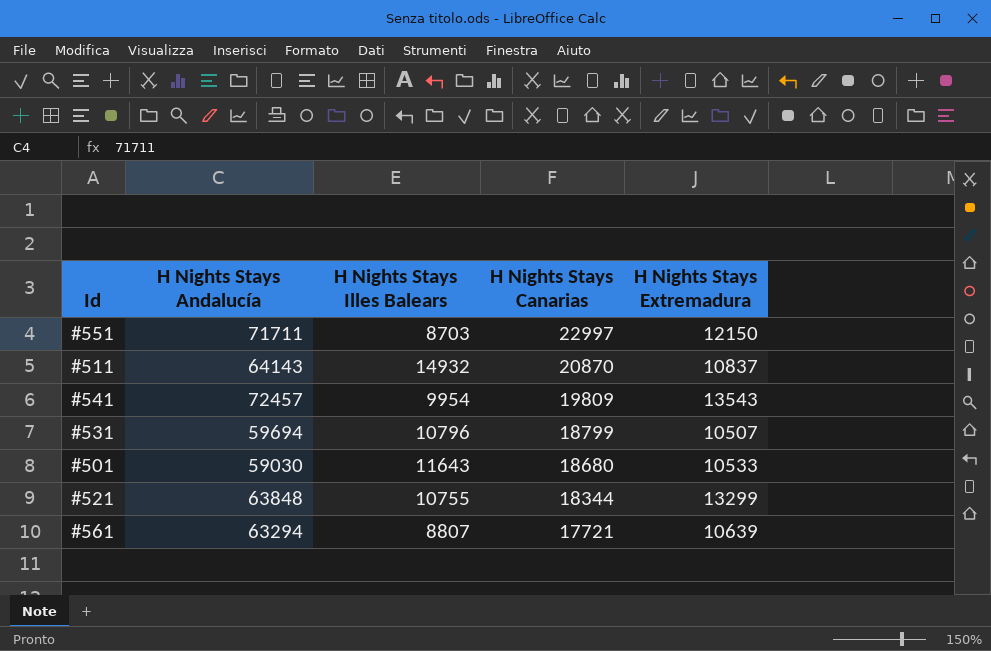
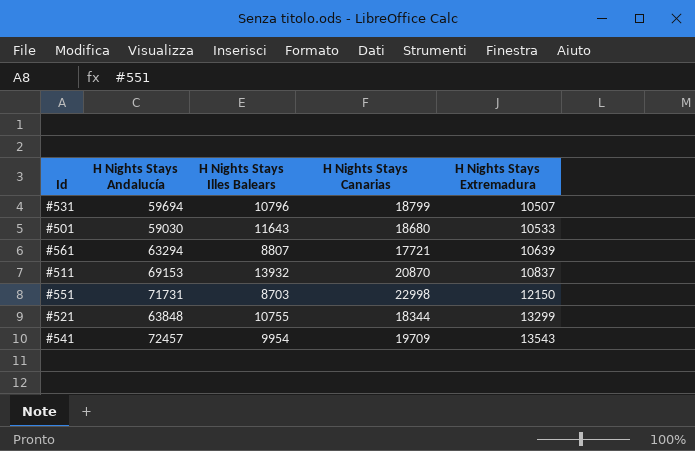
row order: H Nights Stays Canarias descending -> H Nights Stays Extremadura ascending
#511 | H Nights Stays Andalucía: 64143 -> 69153
#511 | H Nights Stays Illes Balears: 14932 -> 13932
#551 | H Nights Stays Andalucía: 71711 -> 71731
#551 | H Nights Stays Canarias: 22997 -> 22998
#541 | H Nights Stays Canarias: 19809 -> 19709

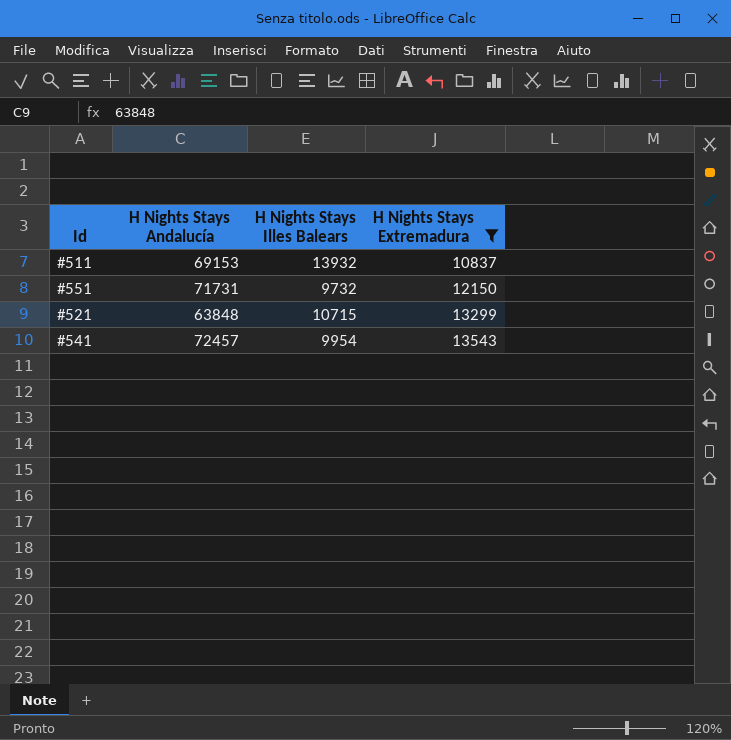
filter: none -> H Nights Stays Extremadura >= 10837
column H Nights Stays Canarias | position: 4 -> none
#551 | H Nights Stays Illes Balears: 8703 -> 9732
#521 | H Nights Stays Illes Balears: 10755 -> 10715

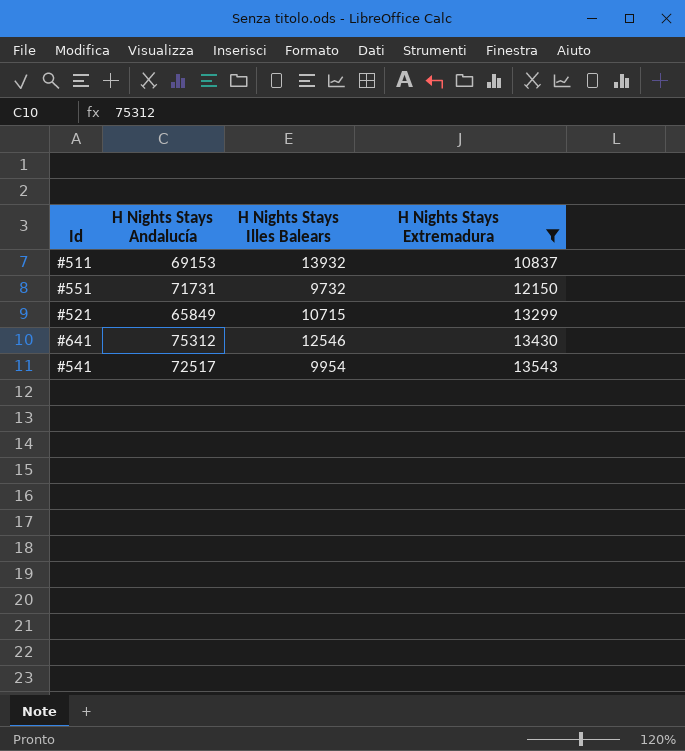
#521 | H Nights Stays Andalucía: 63848 -> 65849
row #641: none -> 75312 | 12546 | 13430
#541 | H Nights Stays Andalucía: 72457 -> 72517

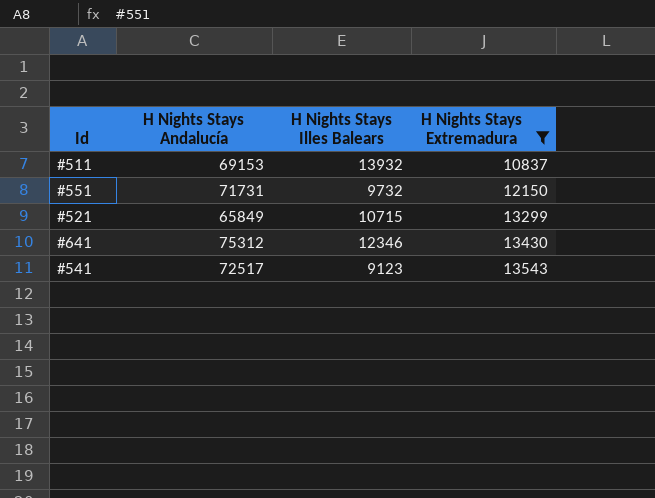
#641 | H Nights Stays Illes Balears: 12546 -> 12346
#541 | H Nights Stays Illes Balears: 9954 -> 9123

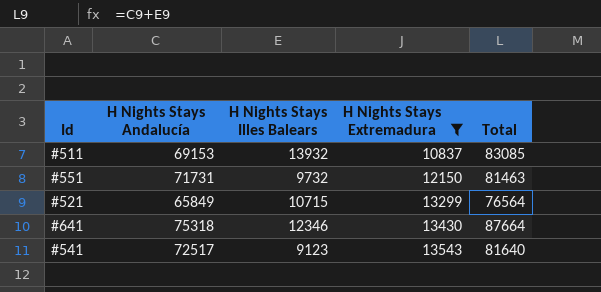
column Total | formula: none -> [H Nights Stays Andalucía] + [H Nights Stays Illes Balears]
#641 | H Nights Stays Andalucía: 75312 -> 75318

